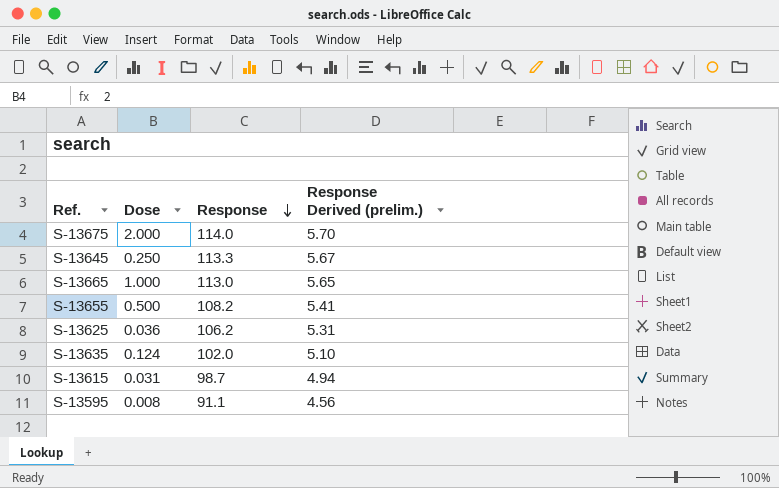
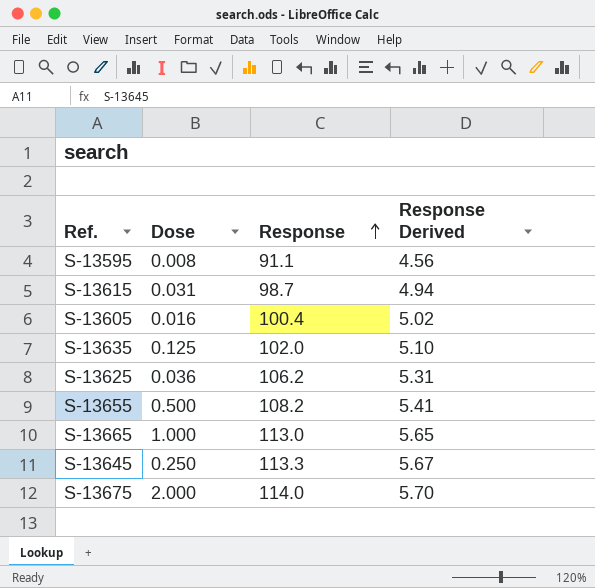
row order: Response descending -> Response ascending
column name: Response Derived (prelim.) -> Response Derived
row S-13605: none -> 0.016 | 100.4 | 5.02
S-13635 | Dose: 0.124 -> 0.125

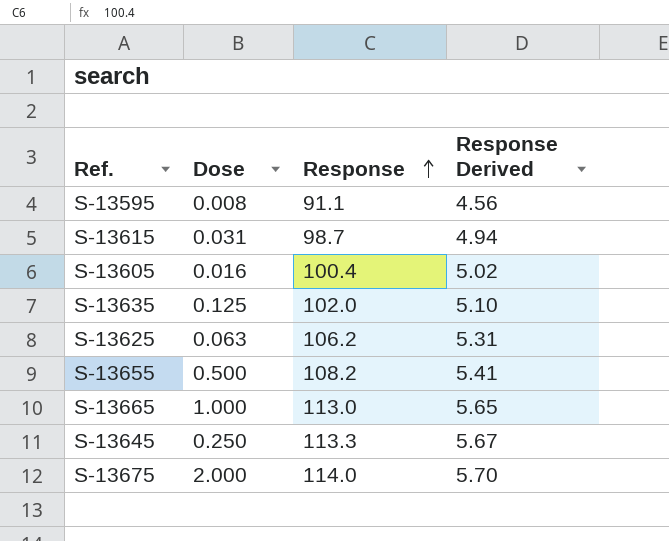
S-13625 | Dose: 0.036 -> 0.063

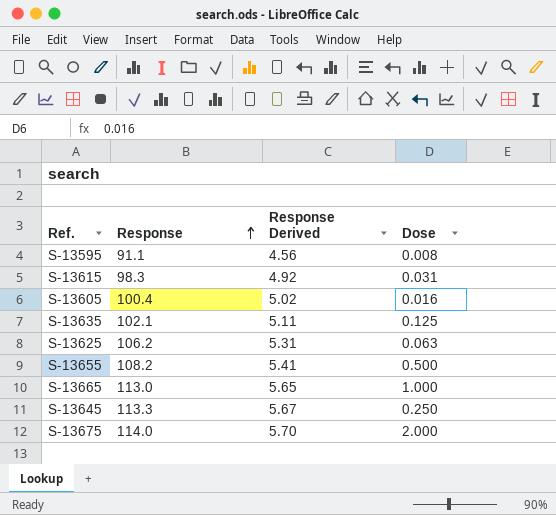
column Dose | position: 2 -> 4
S-13615 | Response: 98.7 -> 98.3
S-13615 | Response Derived: 4.94 -> 4.92
S-13635 | Response: 102.0 -> 102.1
S-13635 | Response Derived: 5.10 -> 5.11

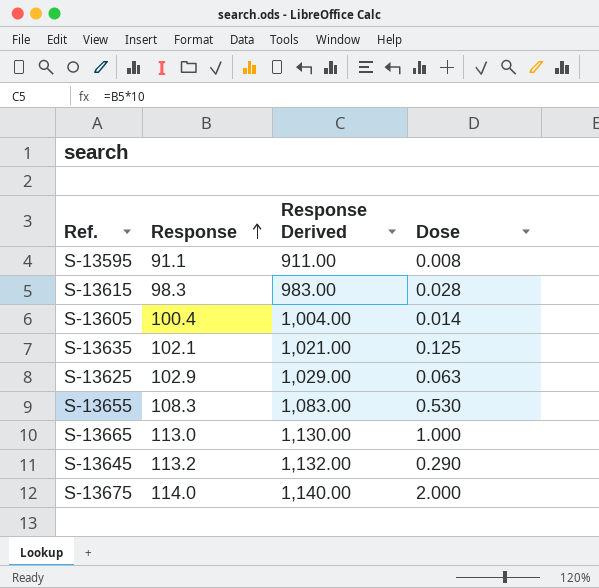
column Response Derived | formula: [Response] * 0.05 -> [Response] * 10
S-13615 | Dose: 0.031 -> 0.028
S-13605 | Dose: 0.016 -> 0.014
S-13625 | Response: 106.2 -> 102.9
S-13655 | Response: 108.2 -> 108.3
S-13655 | Dose: 0.500 -> 0.530
S-13645 | Response: 113.3 -> 113.2
S-13645 | Dose: 0.250 -> 0.290

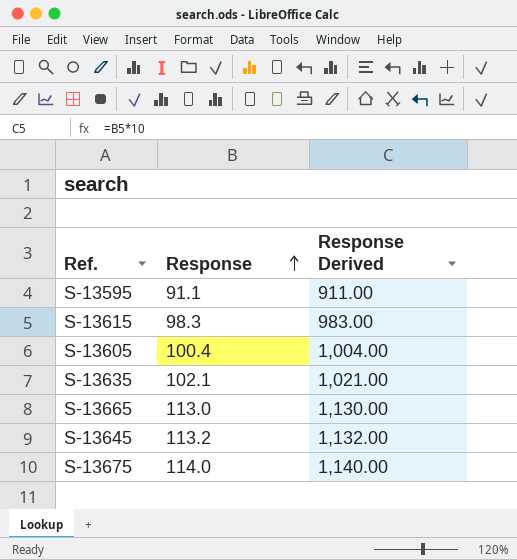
column Dose | position: 4 -> none
row S-13625: 102.9 | 1,029.00 | 0.063 -> none
row S-13655: 108.3 | 1,083.00 | 0.530 -> none

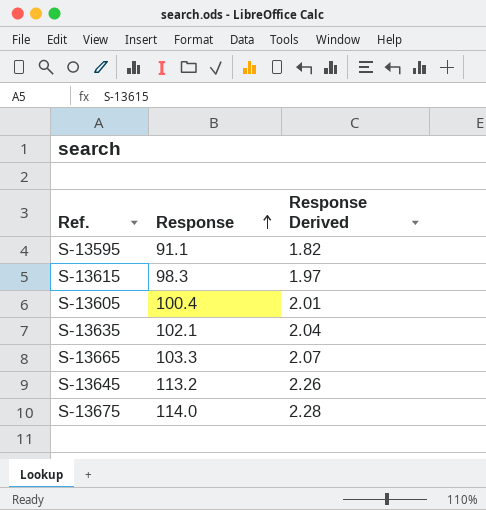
column Response Derived | formula: [Response] * 10 -> [Response] * 0.02
S-13665 | Response: 113.0 -> 103.3

